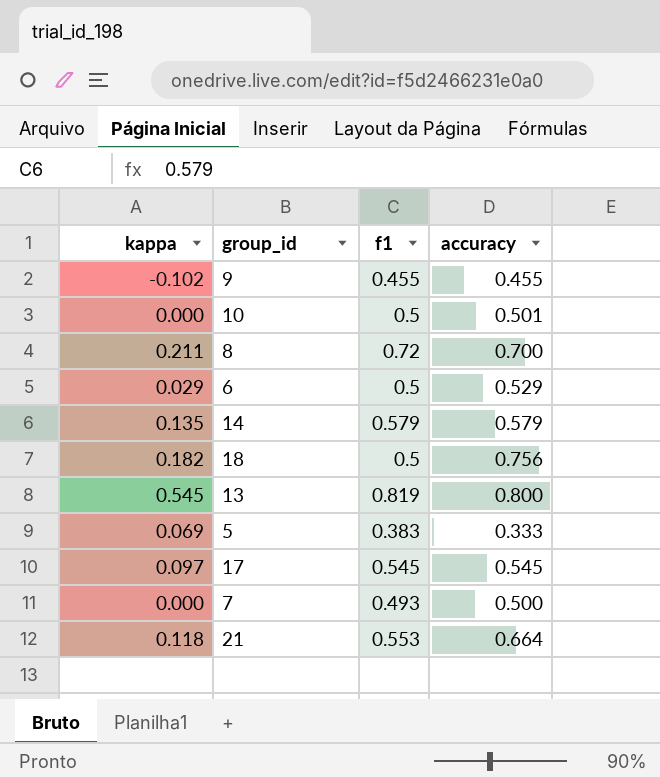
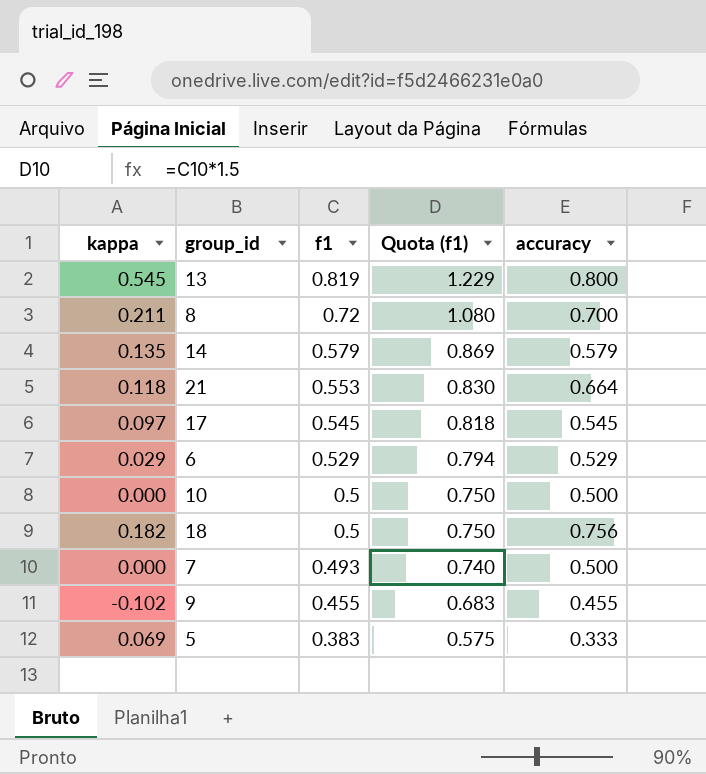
row order: none -> f1 descending
column Quota (f1) | formula: none -> [f1] * 1.5
6 | f1: 0.5 -> 0.529
10 | accuracy: 0.501 -> 0.500

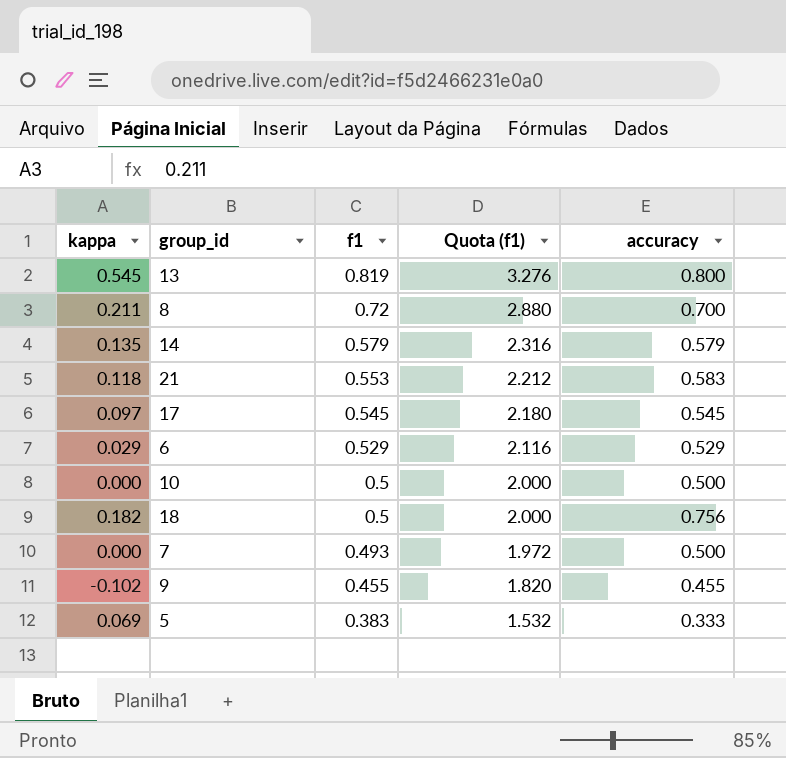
column Quota (f1) | formula: [f1] * 1.5 -> [f1] * 4
21 | accuracy: 0.664 -> 0.583

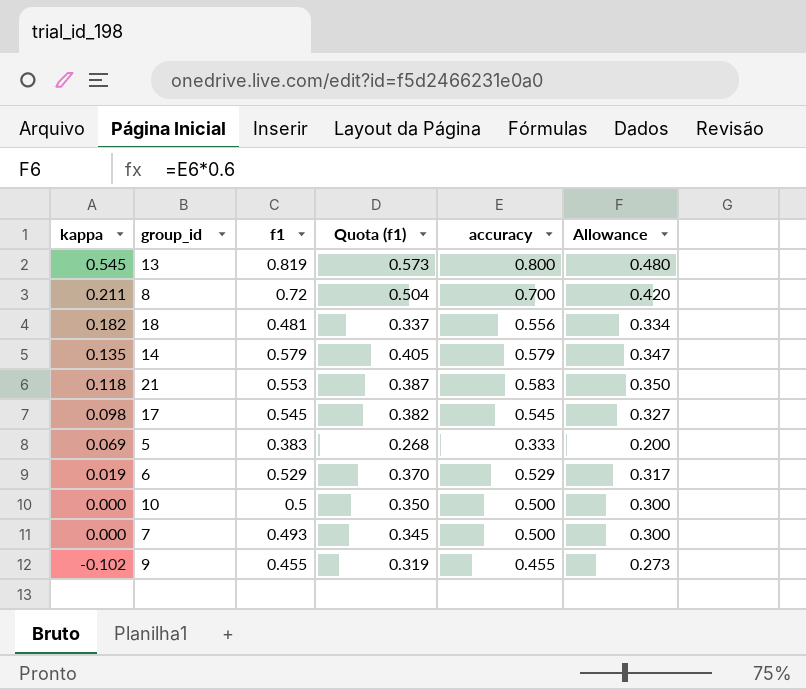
row order: f1 descending -> kappa descending
column Quota (f1) | formula: [f1] * 4 -> [f1] * 0.7
column Allowance | formula: none -> [accuracy] * 0.6
18 | f1: 0.5 -> 0.481
18 | accuracy: 0.756 -> 0.556
17 | kappa: 0.097 -> 0.098
6 | kappa: 0.029 -> 0.019

